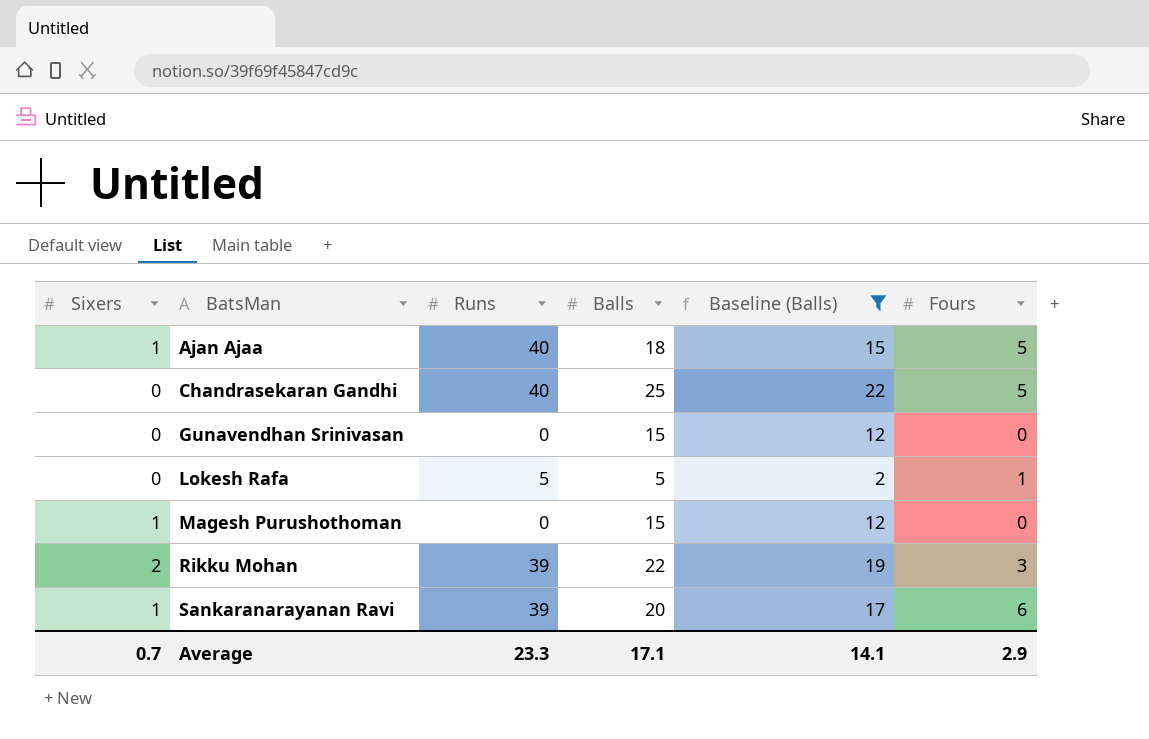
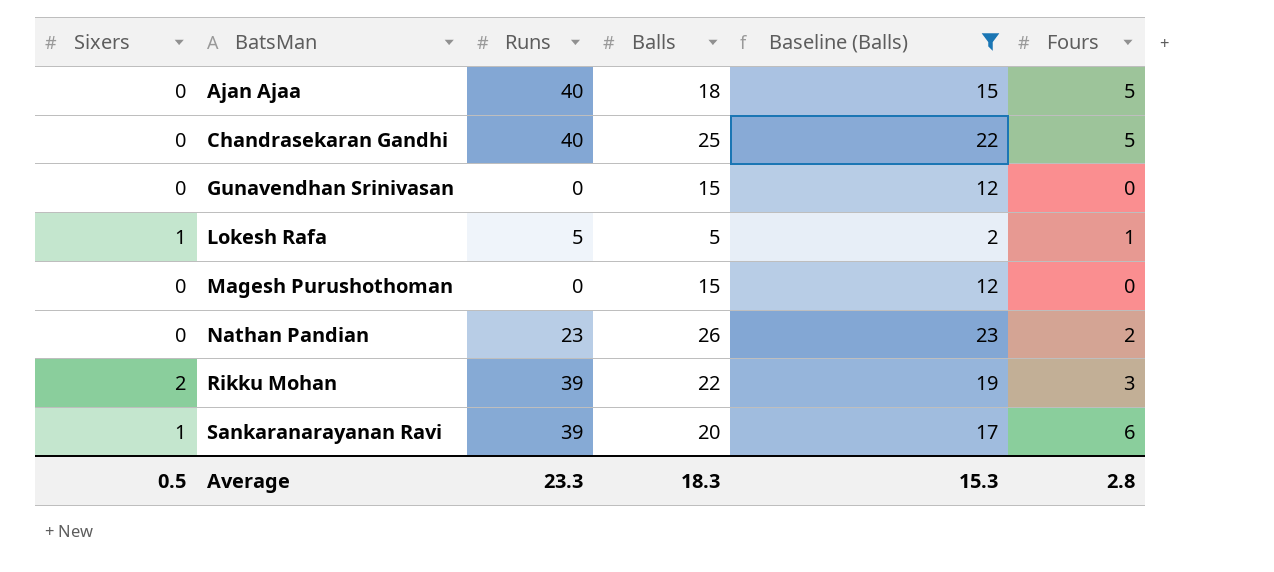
Ajan Ajaa | Sixers: 1 -> 0
Lokesh Rafa | Sixers: 0 -> 1
Magesh Purushothoman | Sixers: 1 -> 0
row Nathan Pandian: none -> 0 | 23 | 26 | 23 | 2
Average | Sixers: 0.7 -> 0.5
Average | Balls: 17.1 -> 18.3
Average | Baseline (Balls): 14.1 -> 15.3
Average | Fours: 2.9 -> 2.8

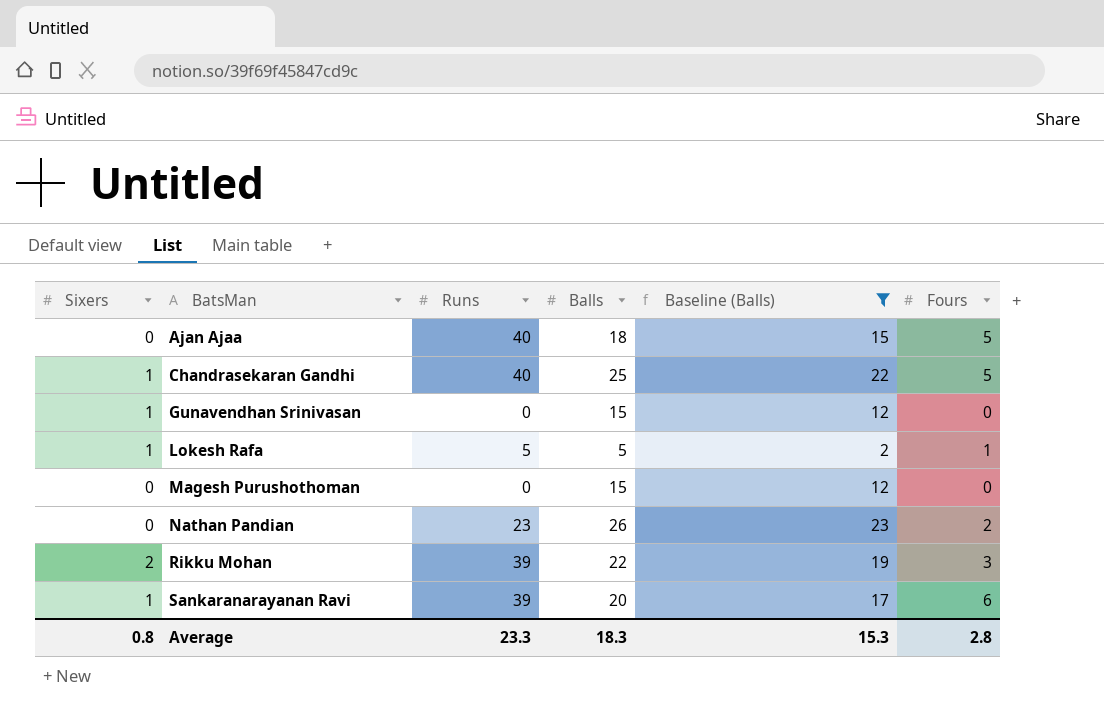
Chandrasekaran Gandhi | Sixers: 0 -> 1
Gunavendhan Srinivasan | Sixers: 0 -> 1
Average | Sixers: 0.5 -> 0.8

